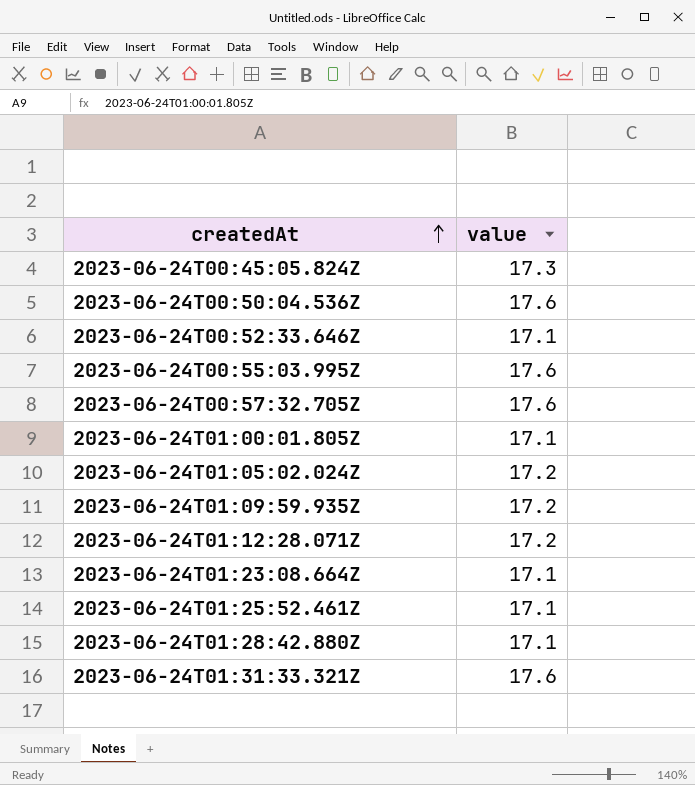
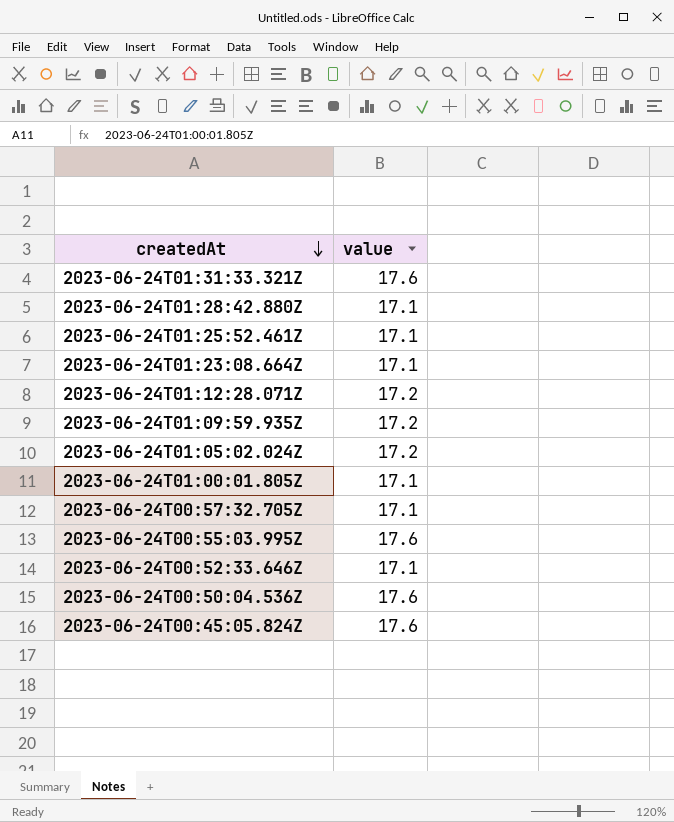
row order: createdAt ascending -> createdAt descending
2023-06-24T00:57:32.705Z | value: 17.6 -> 17.1
2023-06-24T00:45:05.824Z | value: 17.3 -> 17.6

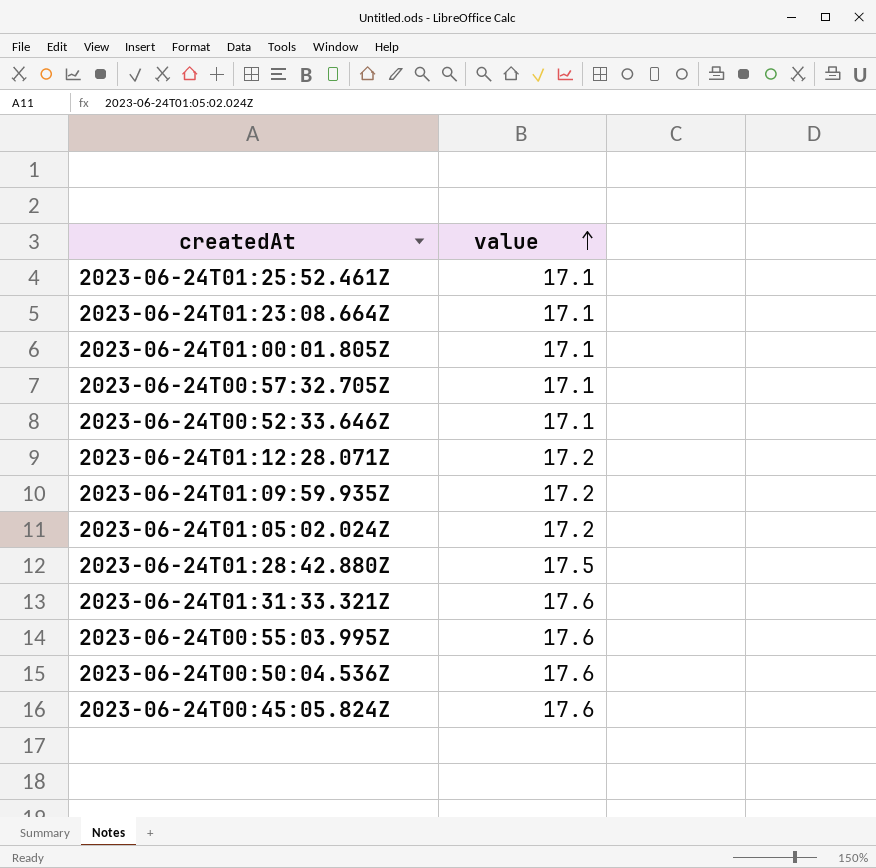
row order: createdAt descending -> value ascending
2023-06-24T01:28:42.880Z | value: 17.1 -> 17.5

